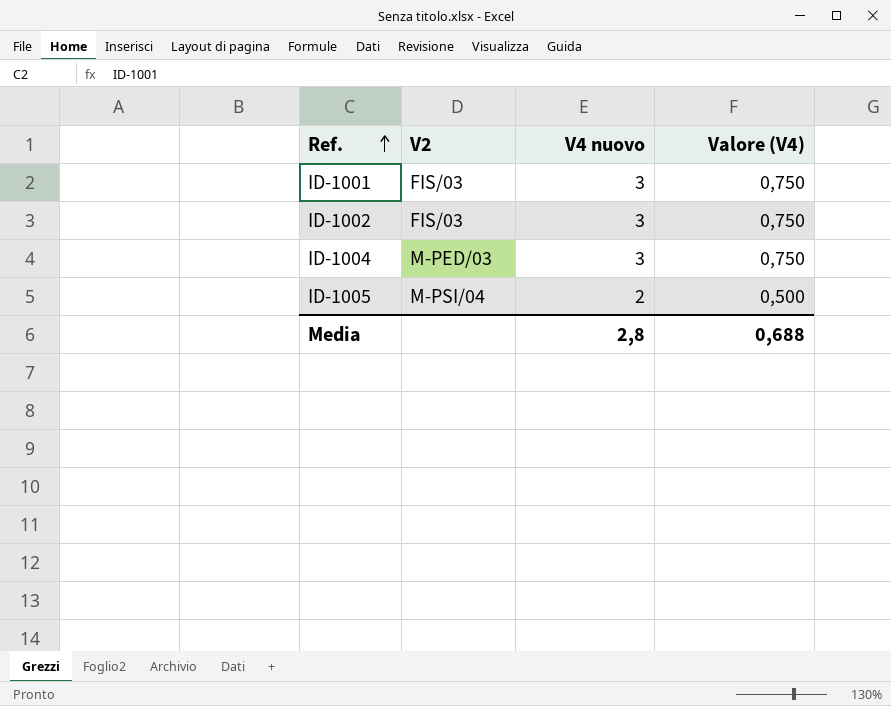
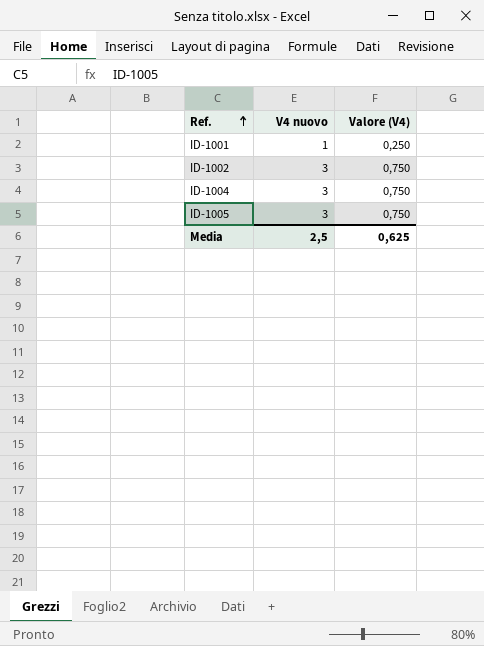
column V2 | position: 2 -> none
ID-1001 | V4 nuovo: 3 -> 1
ID-1001 | Valore (V4): 0,750 -> 0,250
ID-1005 | V4 nuovo: 2 -> 3
ID-1005 | Valore (V4): 0,500 -> 0,750
Media | V4 nuovo: 2,8 -> 2,5
Media | Valore (V4): 0,688 -> 0,625

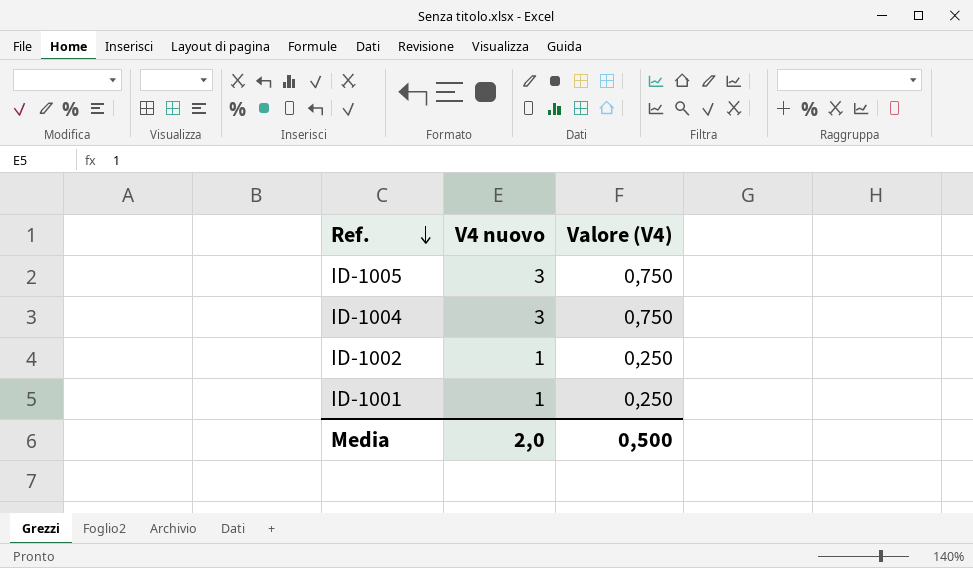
row order: Ref. ascending -> Ref. descending
ID-1002 | V4 nuovo: 3 -> 1
ID-1002 | Valore (V4): 0,750 -> 0,250
Media | V4 nuovo: 2,5 -> 2,0
Media | Valore (V4): 0,625 -> 0,500

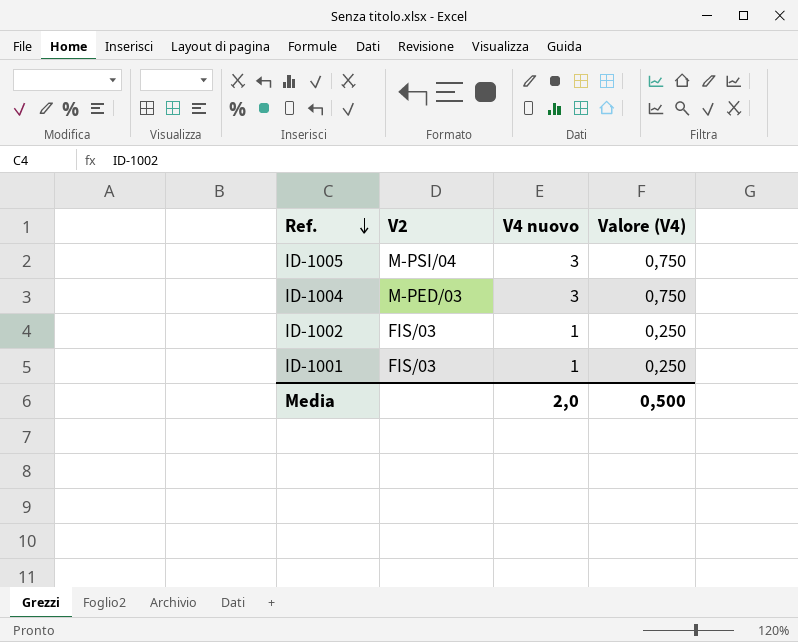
column V2 | position: none -> 2

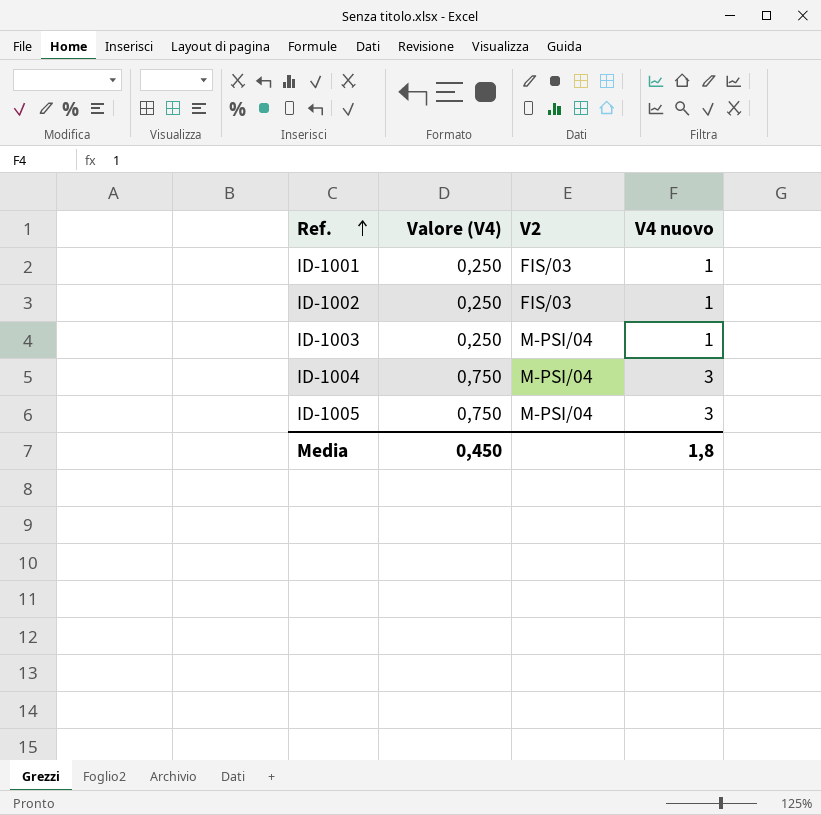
row order: Ref. descending -> Ref. ascending
column Valore (V4) | position: 4 -> 2
row ID-1003: none -> 0,250 | M-PSI/04 | 1
ID-1004 | V2: M-PED/03 -> M-PSI/04
Media | Valore (V4): 0,500 -> 0,450
Media | V4 nuovo: 2,0 -> 1,8

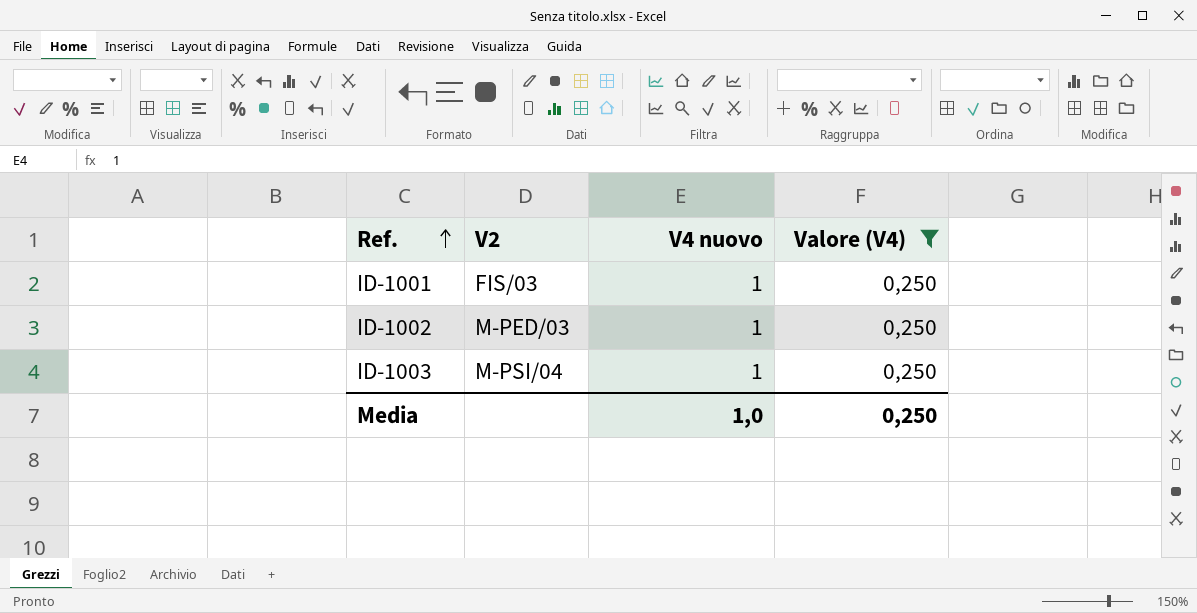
filter: none -> Valore (V4) = 0,250
column Valore (V4) | position: 2 -> 4
ID-1002 | V2: FIS/03 -> M-PED/03
Media | V4 nuovo: 1,8 -> 1,0
Media | Valore (V4): 0,450 -> 0,250

